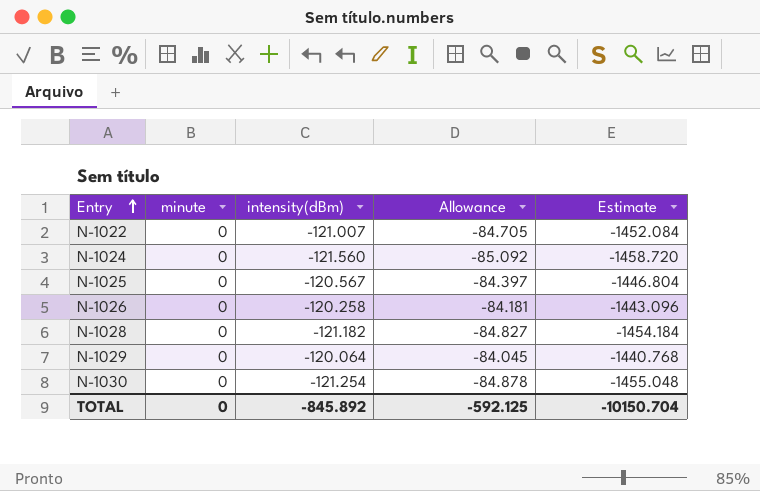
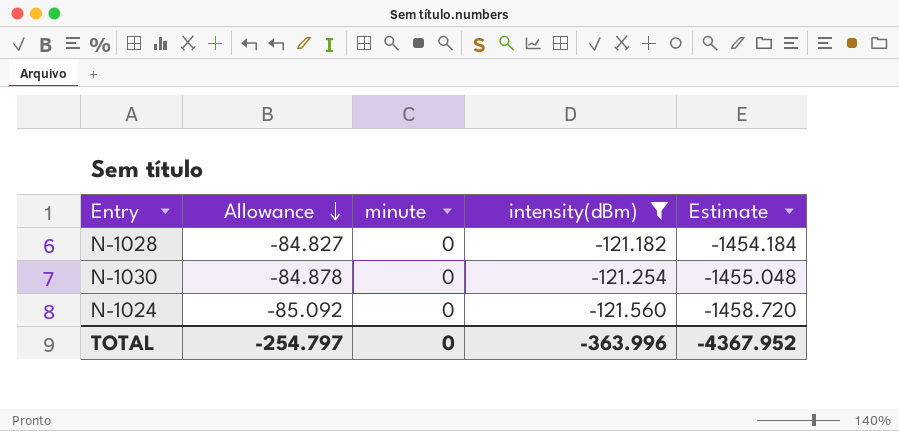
filter: none -> intensity(dBm) <= -121.182
row order: Entry ascending -> Allowance descending
column Allowance | position: 4 -> 2
TOTAL | Allowance: -592.125 -> -254.797
TOTAL | intensity(dBm): -845.892 -> -363.996
TOTAL | Estimate: -10150.704 -> -4367.952

